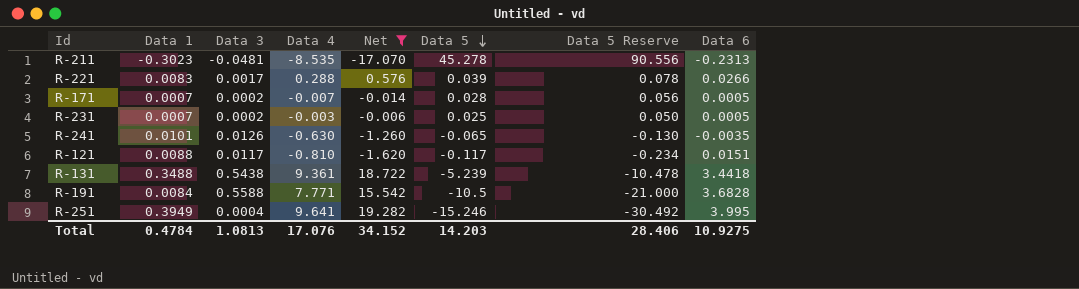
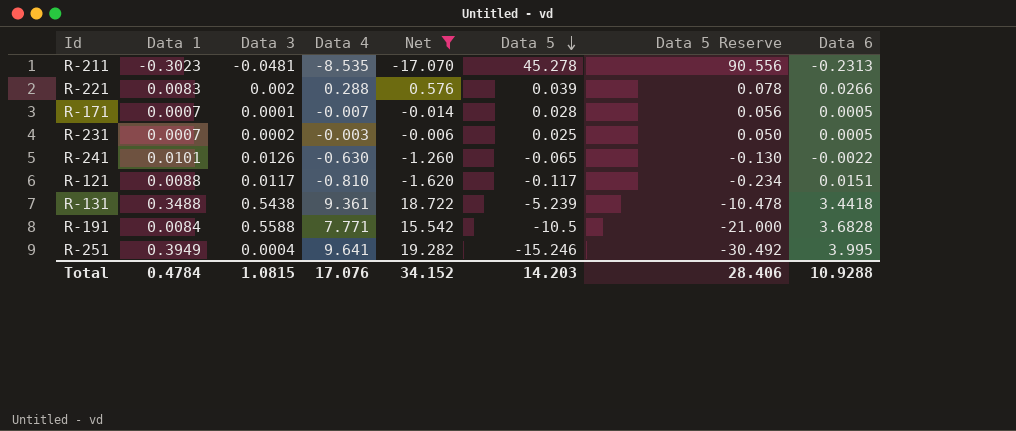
R-221 | Data 3: 0.0017 -> 0.002
R-171 | Data 3: 0.0002 -> 0.0001
R-241 | Data 6: -0.0035 -> -0.0022
Total | Data 3: 1.0813 -> 1.0815
Total | Data 6: 10.9275 -> 10.9288

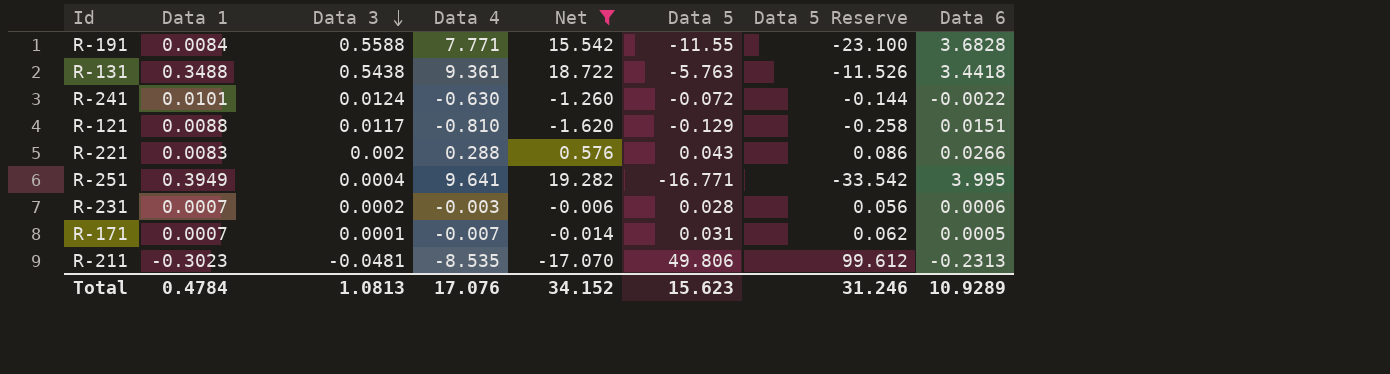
row order: Data 5 descending -> Data 3 descending
R-191 | Data 5: -10.5 -> -11.55
R-191 | Data 5 Reserve: -21.000 -> -23.100
R-131 | Data 5: -5.239 -> -5.763
R-131 | Data 5 Reserve: -10.478 -> -11.526
R-241 | Data 3: 0.0126 -> 0.0124
R-241 | Data 5: -0.065 -> -0.072
R-241 | Data 5 Reserve: -0.130 -> -0.144
R-121 | Data 5: -0.117 -> -0.129
R-121 | Data 5 Reserve: -0.234 -> -0.258
R-221 | Data 5: 0.039 -> 0.043
R-221 | Data 5 Reserve: 0.078 -> 0.086
R-251 | Data 5: -15.246 -> -16.771
R-251 | Data 5 Reserve: -30.492 -> -33.542
R-231 | Data 5: 0.025 -> 0.028
R-231 | Data 5 Reserve: 0.050 -> 0.056
R-231 | Data 6: 0.0005 -> 0.0006
R-171 | Data 5: 0.028 -> 0.031
R-171 | Data 5 Reserve: 0.056 -> 0.062
R-211 | Data 5: 45.278 -> 49.806
R-211 | Data 5 Reserve: 90.556 -> 99.612
Total | Data 3: 1.0815 -> 1.0813
Total | Data 5: 14.203 -> 15.623
Total | Data 5 Reserve: 28.406 -> 31.246
Total | Data 6: 10.9288 -> 10.9289

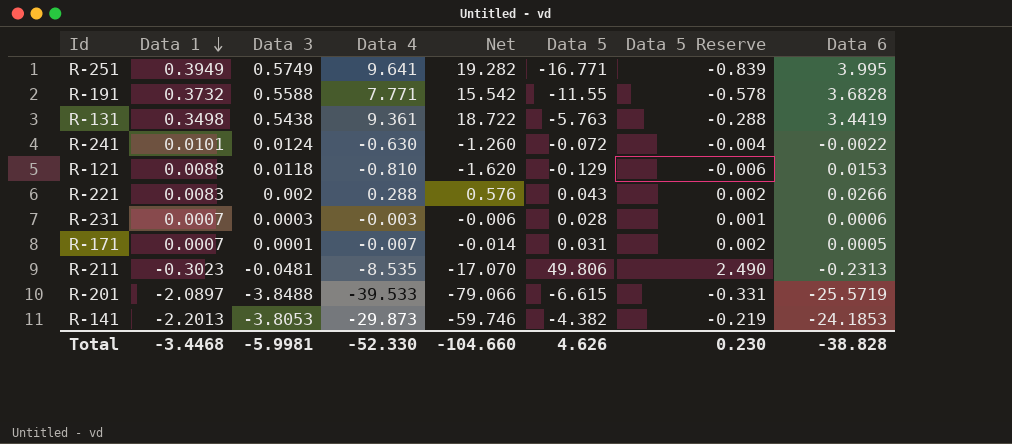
filter: Net >= -17.070 -> none
row order: Data 3 descending -> Data 1 descending
column Data 5 Reserve | formula: [Data 5] * 2 -> [Data 5] * 0.05
R-251 | Data 3: 0.0004 -> 0.5749
R-191 | Data 1: 0.0084 -> 0.3732
R-131 | Data 1: 0.3488 -> 0.3498
R-131 | Data 6: 3.4418 -> 3.4419
R-121 | Data 3: 0.0117 -> 0.0118
R-121 | Data 6: 0.0151 -> 0.0153
R-231 | Data 3: 0.0002 -> 0.0003
Total | Data 1: 0.4784 -> -3.4468
Total | Data 3: 1.0813 -> -5.9981
Total | Data 4: 17.076 -> -52.330
Total | Net: 34.152 -> -104.660
Total | Data 5: 15.623 -> 4.626
Total | Data 5 Reserve: 31.246 -> 0.230
Total | Data 6: 10.9289 -> -38.828

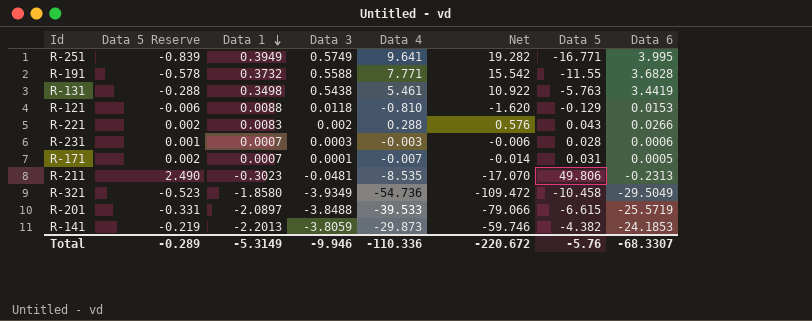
column Data 5 Reserve | position: 7 -> 2
row R-241: 0.0101 | 0.0124 | -0.630 | -1.260 | -0.072 | -0.004 | -0.0022 -> none
R-131 | Data 4: 9.361 -> 5.461
R-131 | Net: 18.722 -> 10.922
row R-321: none -> -0.523 | -1.8580 | -3.9349 | -54.736 | -109.472 | -10.458 | -29.5049
R-141 | Data 3: -3.8053 -> -3.8059
Total | Data 5 Reserve: 0.230 -> -0.289
Total | Data 1: -3.4468 -> -5.3149
Total | Data 3: -5.9981 -> -9.946
Total | Data 4: -52.330 -> -110.336
Total | Net: -104.660 -> -220.672
Total | Data 5: 4.626 -> -5.76
Total | Data 6: -38.828 -> -68.3307

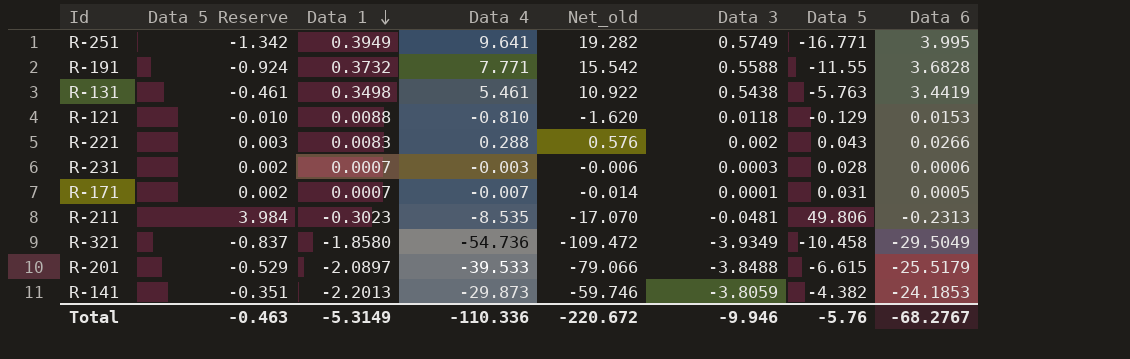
column Data 5 Reserve | formula: [Data 5] * 0.05 -> [Data 5] * 0.08
column name: Net -> Net_old
column Data 3 | position: 4 -> 6
R-201 | Data 6: -25.5719 -> -25.5179
Total | Data 5 Reserve: -0.289 -> -0.463
Total | Data 6: -68.3307 -> -68.2767

